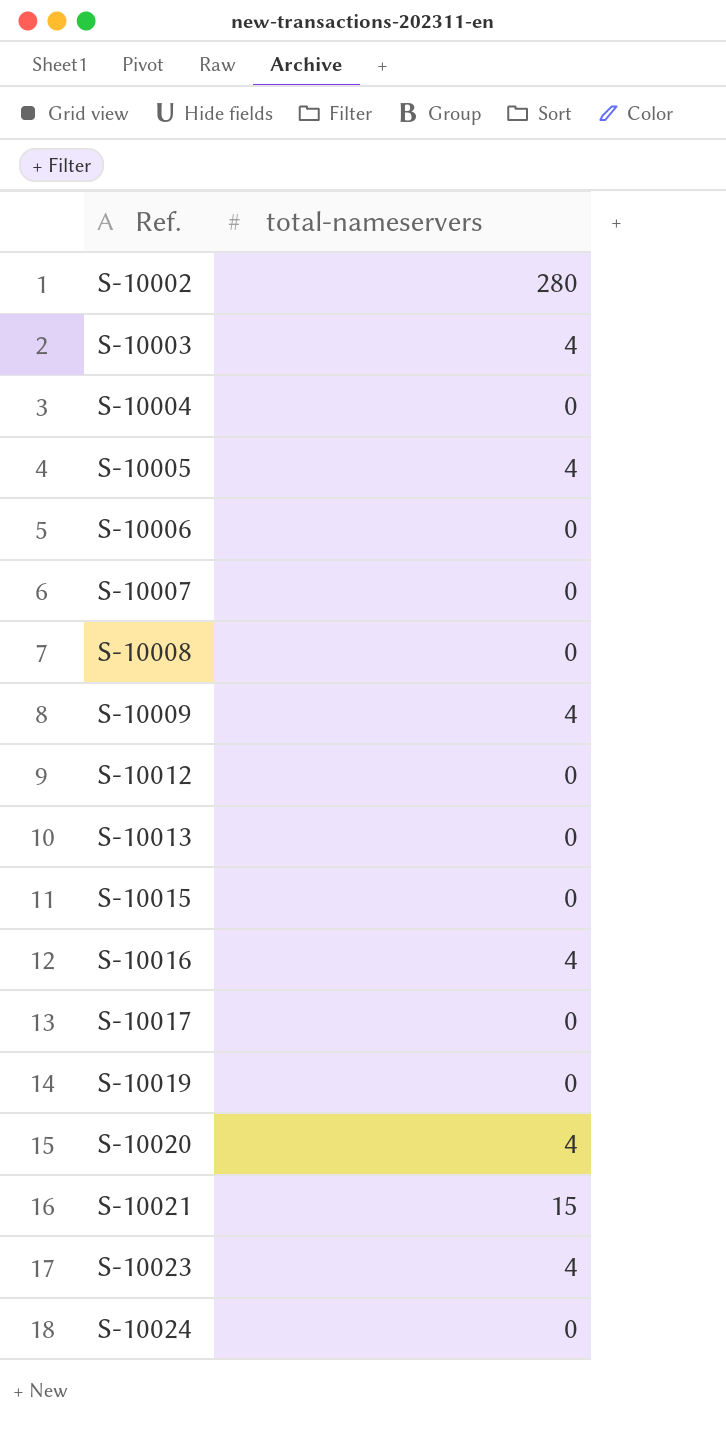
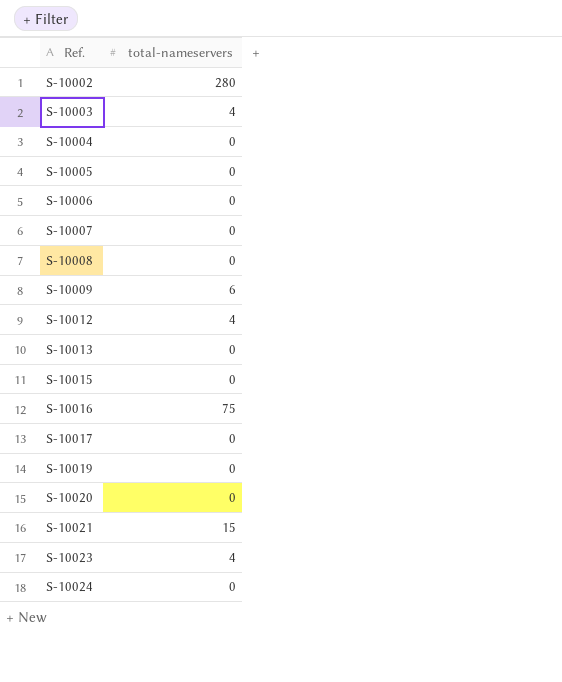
S-10005 | total-nameservers: 4 -> 0
S-10009 | total-nameservers: 4 -> 6
S-10012 | total-nameservers: 0 -> 4
S-10016 | total-nameservers: 4 -> 75
S-10020 | total-nameservers: 4 -> 0

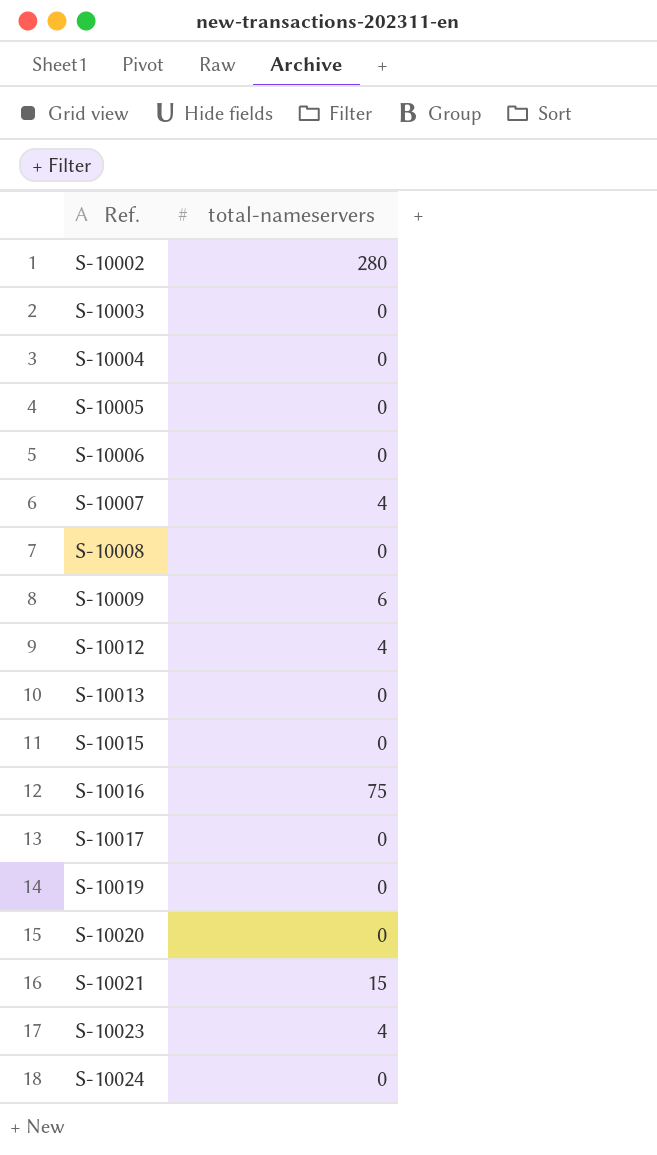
S-10003 | total-nameservers: 4 -> 0
S-10007 | total-nameservers: 0 -> 4

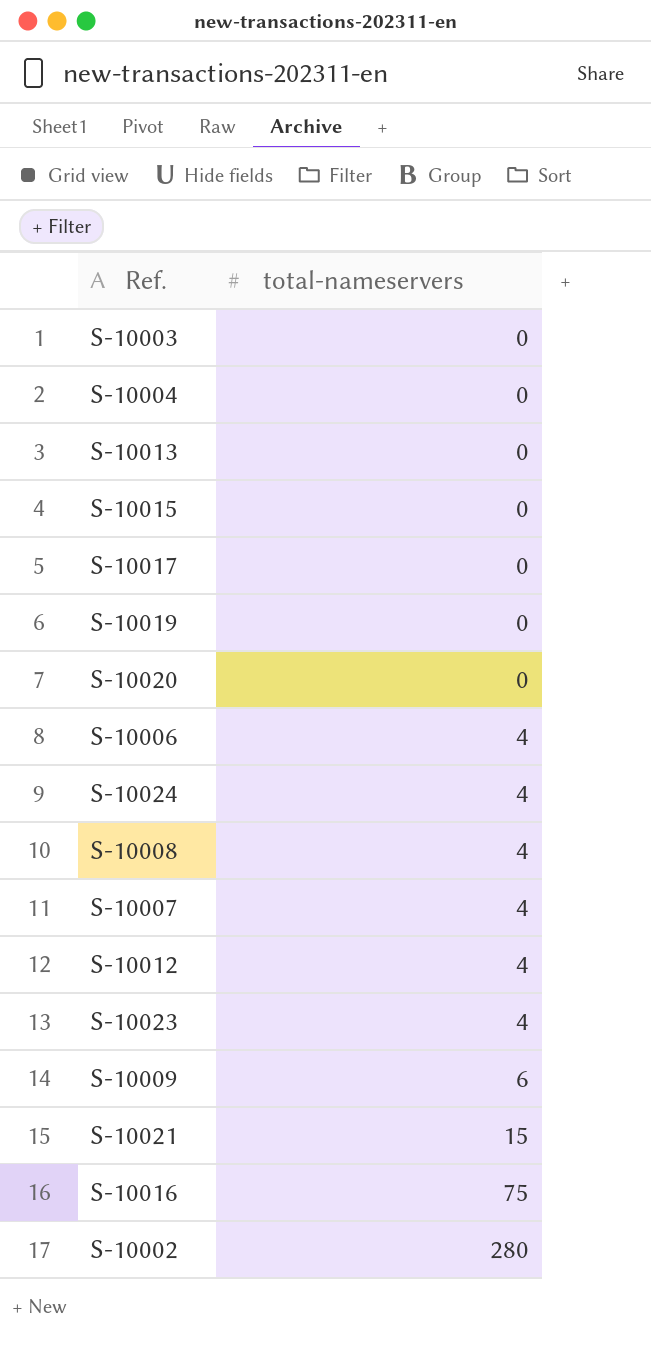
row order: Ref. ascending -> total-nameservers ascending
row S-10005: 0 -> none
S-10006 | total-nameservers: 0 -> 4
S-10024 | total-nameservers: 0 -> 4
S-10008 | total-nameservers: 0 -> 4

